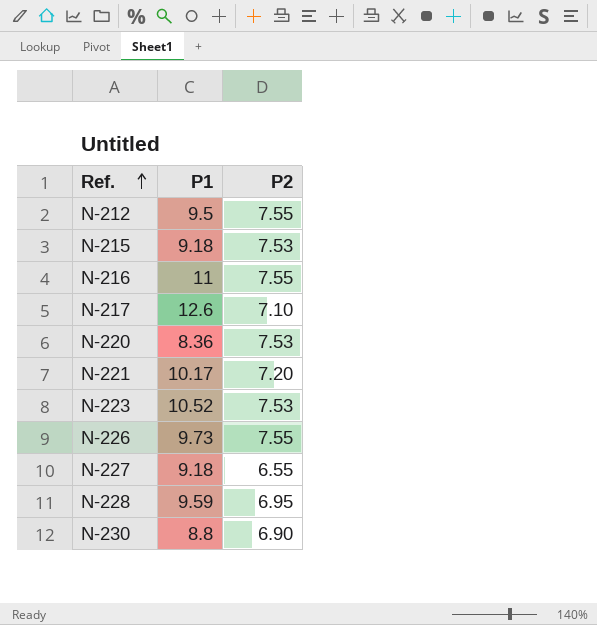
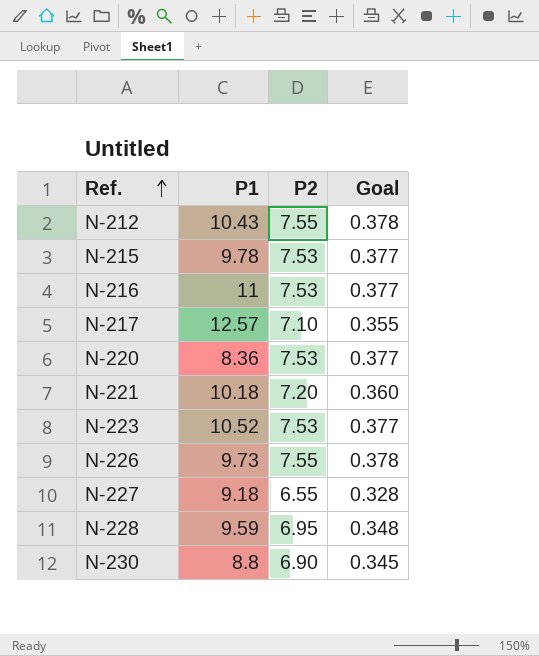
column Goal | formula: none -> [P2] * 0.05
N-212 | P1: 9.5 -> 10.43
N-215 | P1: 9.18 -> 9.78
N-216 | P2: 7.55 -> 7.53
N-217 | P1: 12.6 -> 12.57
N-221 | P1: 10.17 -> 10.18

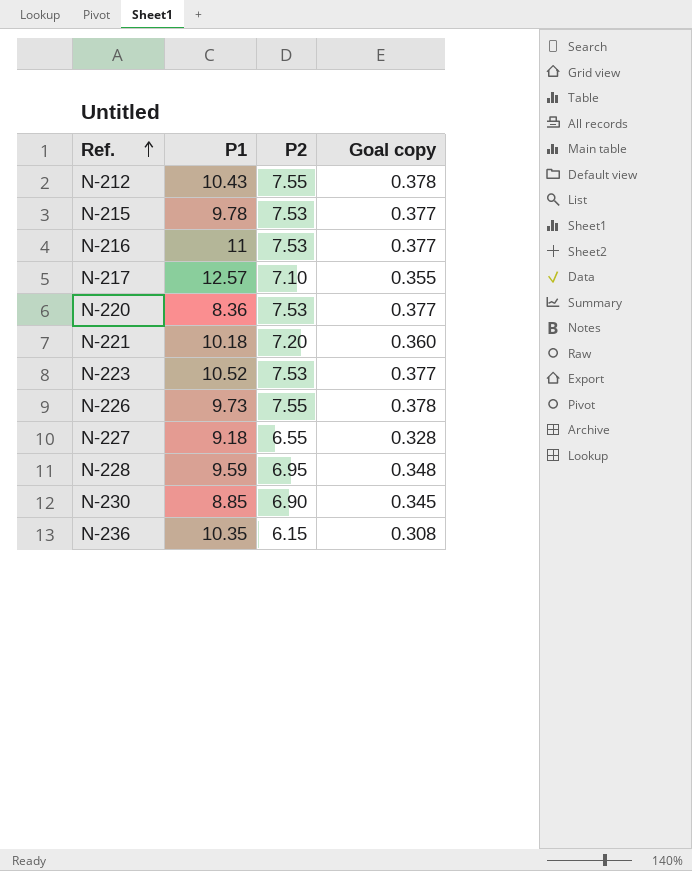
column name: Goal -> Goal copy
N-230 | P1: 8.8 -> 8.85
row N-236: none -> 10.35 | 6.15 | 0.308

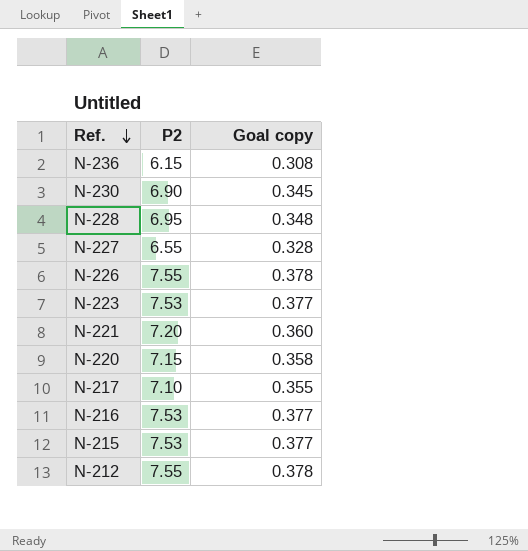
row order: Ref. ascending -> Ref. descending
column P1 | position: 2 -> none
N-220 | P2: 7.53 -> 7.15
N-220 | Goal copy: 0.377 -> 0.358

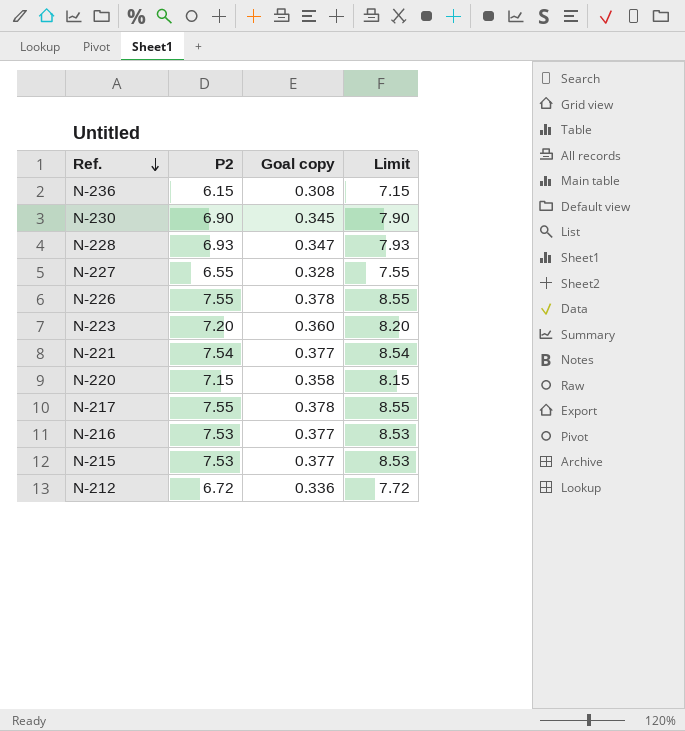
column Limit | formula: none -> [P2] + 1
N-228 | P2: 6.95 -> 6.93
N-228 | Goal copy: 0.348 -> 0.347
N-223 | P2: 7.53 -> 7.20
N-223 | Goal copy: 0.377 -> 0.360
N-221 | P2: 7.20 -> 7.54
N-221 | Goal copy: 0.360 -> 0.377
N-217 | P2: 7.10 -> 7.55
N-217 | Goal copy: 0.355 -> 0.378
N-212 | P2: 7.55 -> 6.72
N-212 | Goal copy: 0.378 -> 0.336

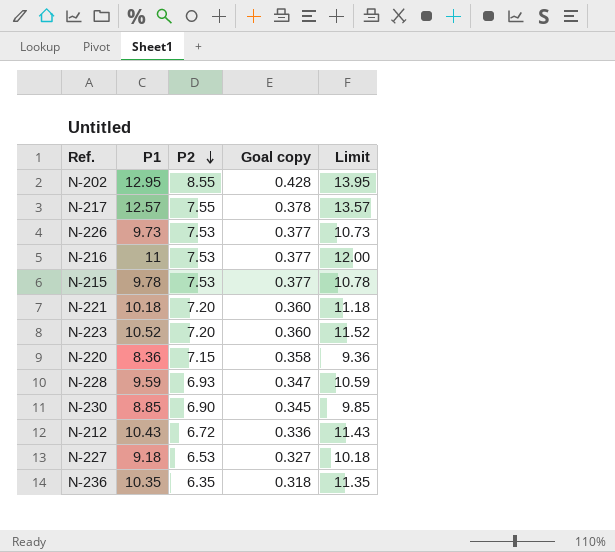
row order: Ref. descending -> P2 descending
column P1 | position: none -> 2
column Limit | formula: [P2] + 1 -> [P1] + 1
row N-202: none -> 12.95 | 8.55 | 0.428 | 13.95
N-226 | P2: 7.55 -> 7.53
N-226 | Goal copy: 0.378 -> 0.377
N-221 | P2: 7.54 -> 7.20
N-221 | Goal copy: 0.377 -> 0.360
N-227 | P2: 6.55 -> 6.53
N-227 | Goal copy: 0.328 -> 0.327
N-236 | P2: 6.15 -> 6.35
N-236 | Goal copy: 0.308 -> 0.318

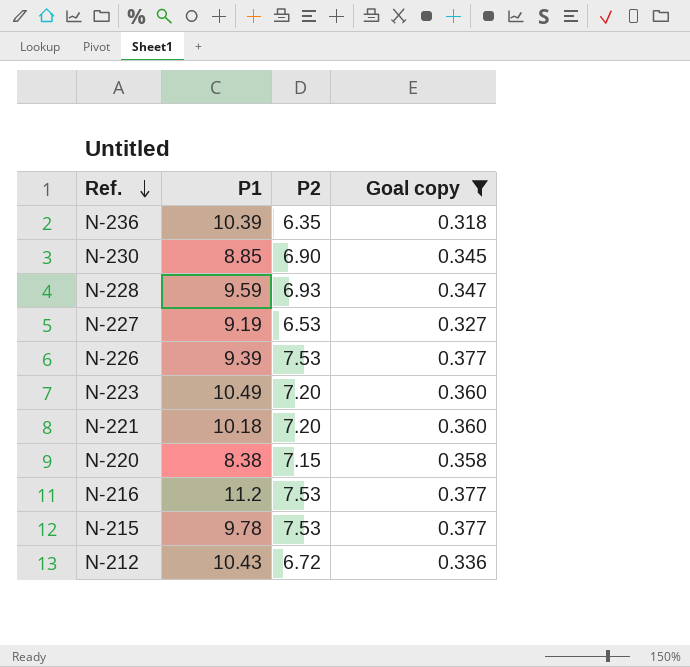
filter: none -> Goal copy <= 0.377
row order: P2 descending -> Ref. descending
column Limit | formula: [P1] + 1 -> none
N-236 | P1: 10.35 -> 10.39
N-227 | P1: 9.18 -> 9.19
N-226 | P1: 9.73 -> 9.39
N-223 | P1: 10.52 -> 10.49
N-220 | P1: 8.36 -> 8.38
N-216 | P1: 11 -> 11.2

